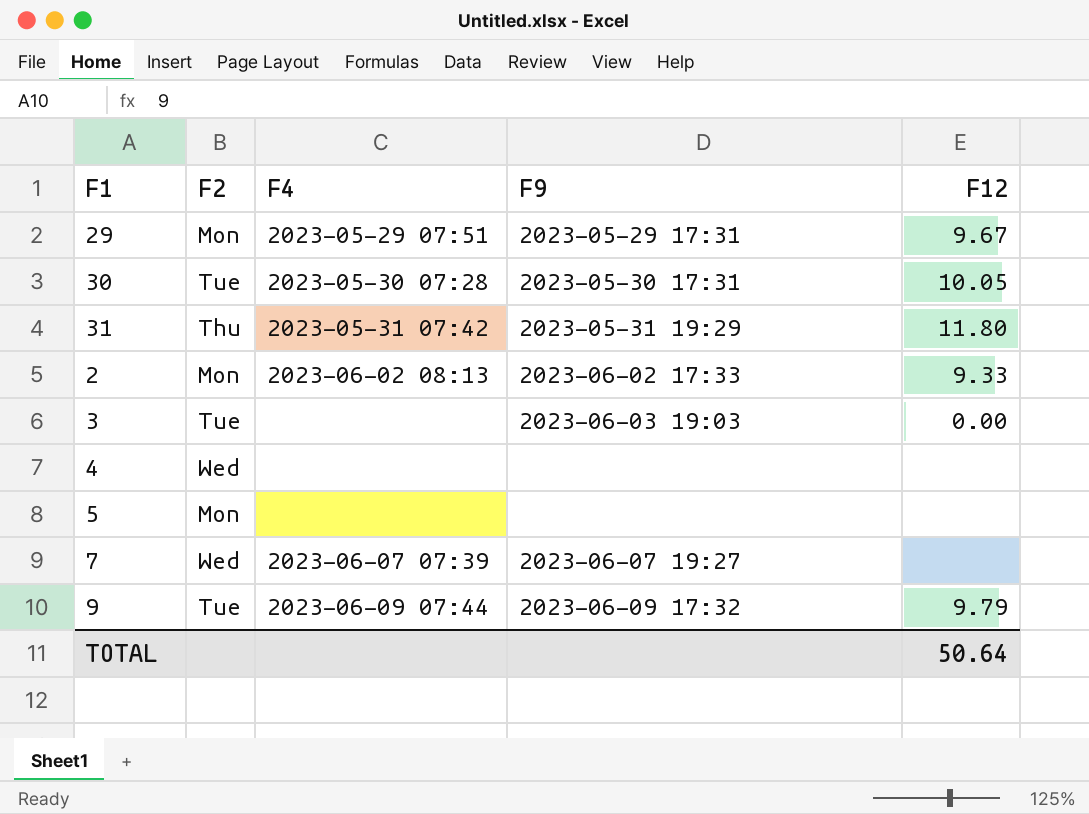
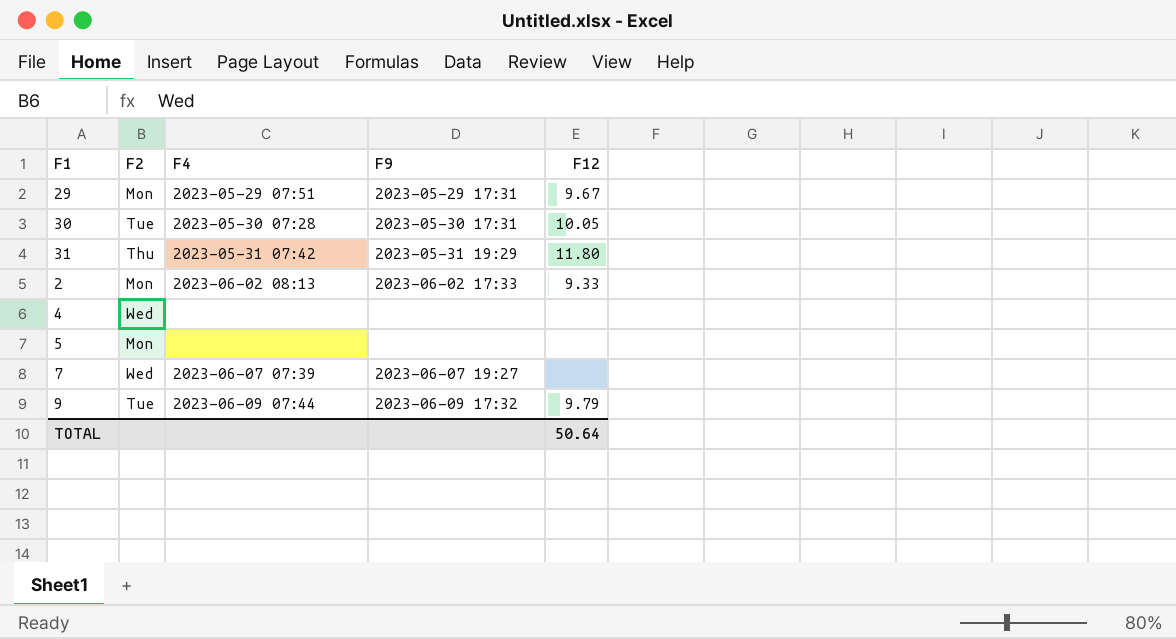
row 3: Tue | none | 2023-06-03 19:03 | 0.00 -> none

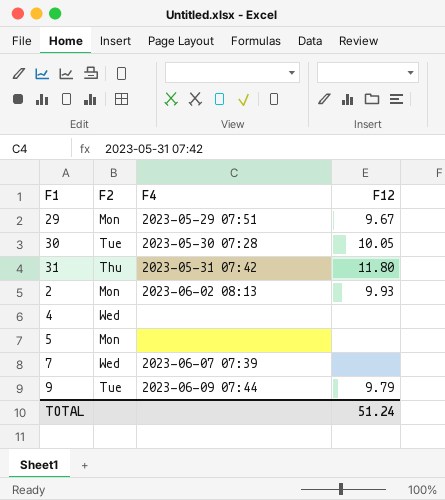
column F9 | position: 4 -> none
2 | F12: 9.33 -> 9.93
TOTAL | F12: 50.64 -> 51.24

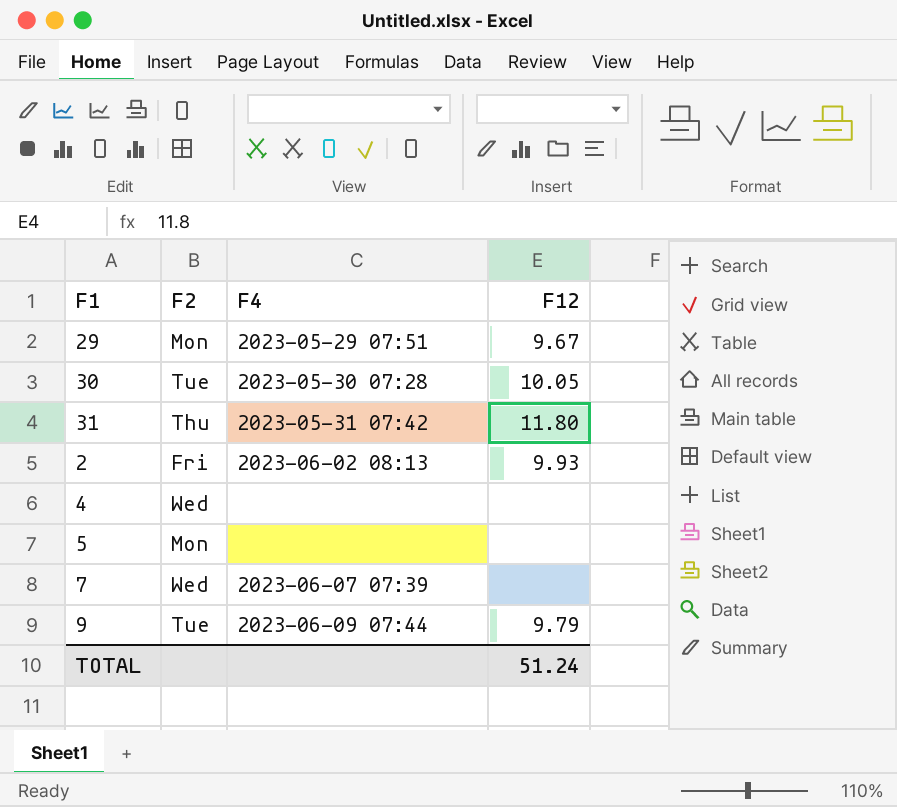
2 | F2: Mon -> Fri

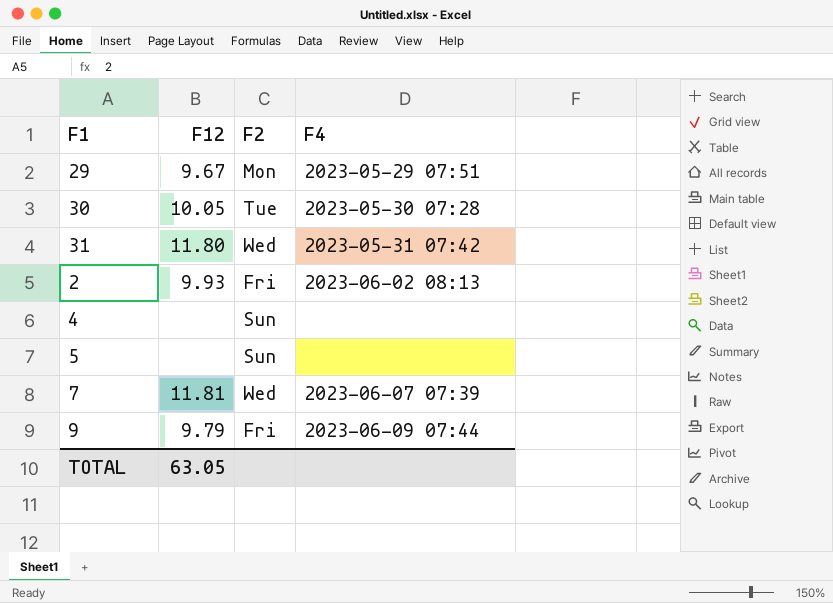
column F12 | position: 4 -> 2
31 | F2: Thu -> Wed
4 | F2: Wed -> Sun
5 | F2: Mon -> Sun
7 | F12: none -> 11.81
9 | F2: Tue -> Fri
TOTAL | F12: 51.24 -> 63.05

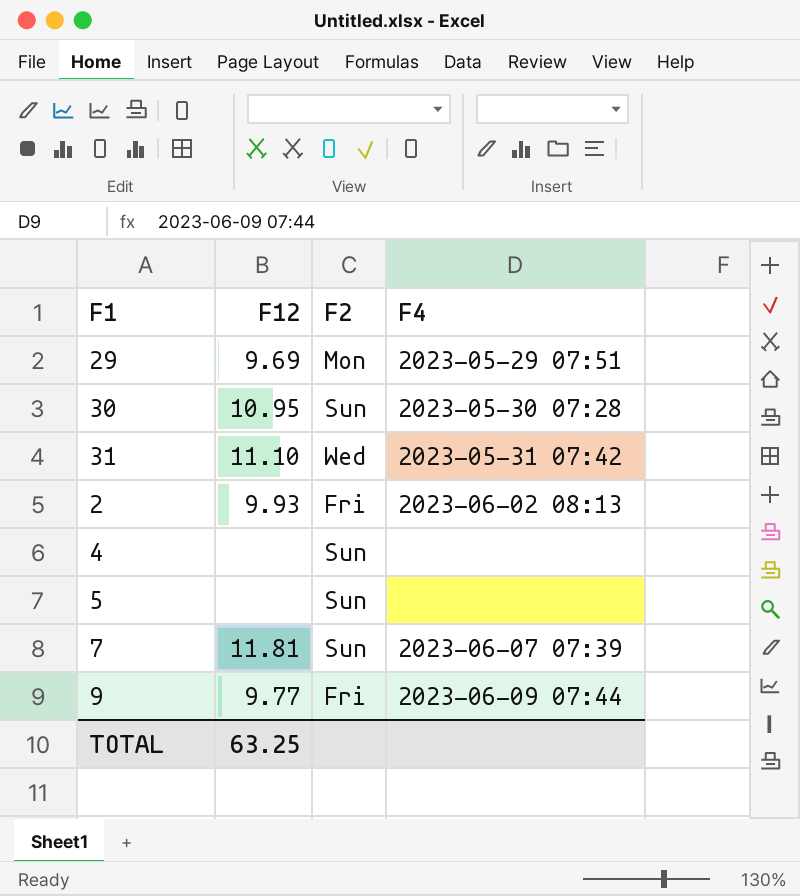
29 | F12: 9.67 -> 9.69
30 | F12: 10.05 -> 10.95
30 | F2: Tue -> Sun
31 | F12: 11.80 -> 11.10
7 | F2: Wed -> Sun
9 | F12: 9.79 -> 9.77
TOTAL | F12: 63.05 -> 63.25

